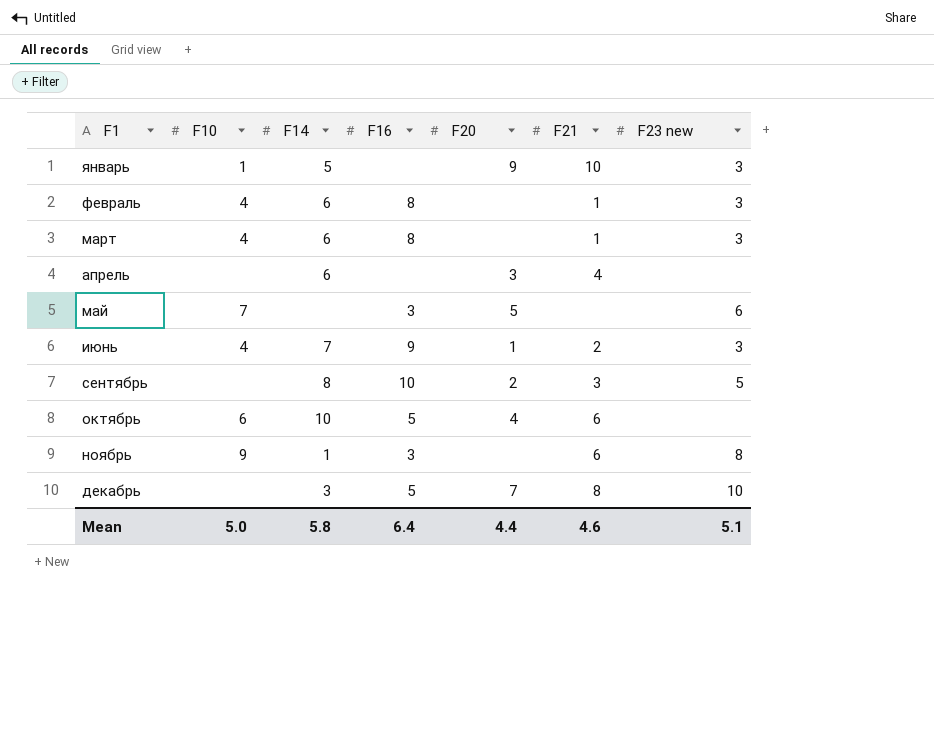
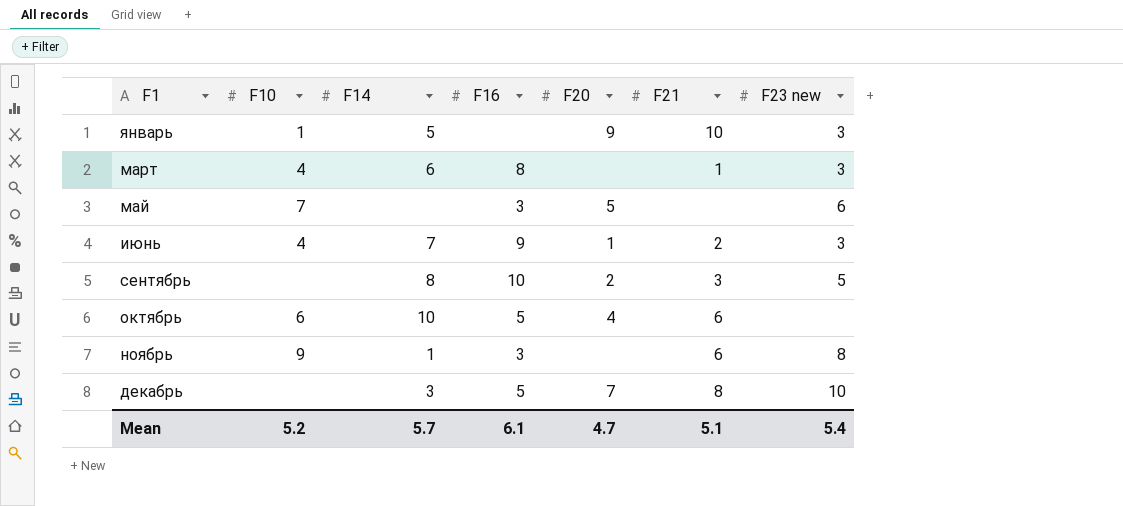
row февраль: 4 | 6 | 8 | none | 1 | 3 -> none
row апрель: none | 6 | none | 3 | 4 | none -> none
Mean | F10: 5.0 -> 5.2
Mean | F14: 5.8 -> 5.7
Mean | F16: 6.4 -> 6.1
Mean | F20: 4.4 -> 4.7
Mean | F21: 4.6 -> 5.1
Mean | F23 new: 5.1 -> 5.4

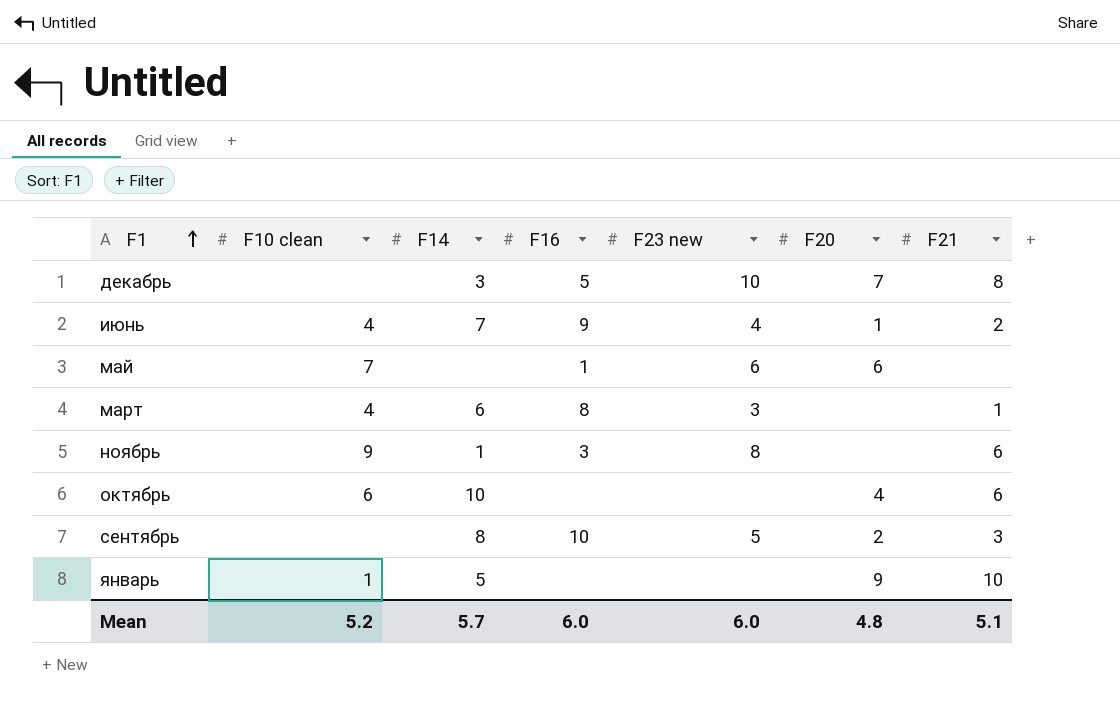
row order: none -> F1 ascending
column name: F10 -> F10 clean
column F23 new | position: 7 -> 5
июнь | F23 new: 3 -> 4
май | F16: 3 -> 1
май | F20: 5 -> 6
октябрь | F16: 5 -> none
январь | F23 new: 3 -> none
Mean | F16: 6.1 -> 6.0
Mean | F23 new: 5.4 -> 6.0
Mean | F20: 4.7 -> 4.8

